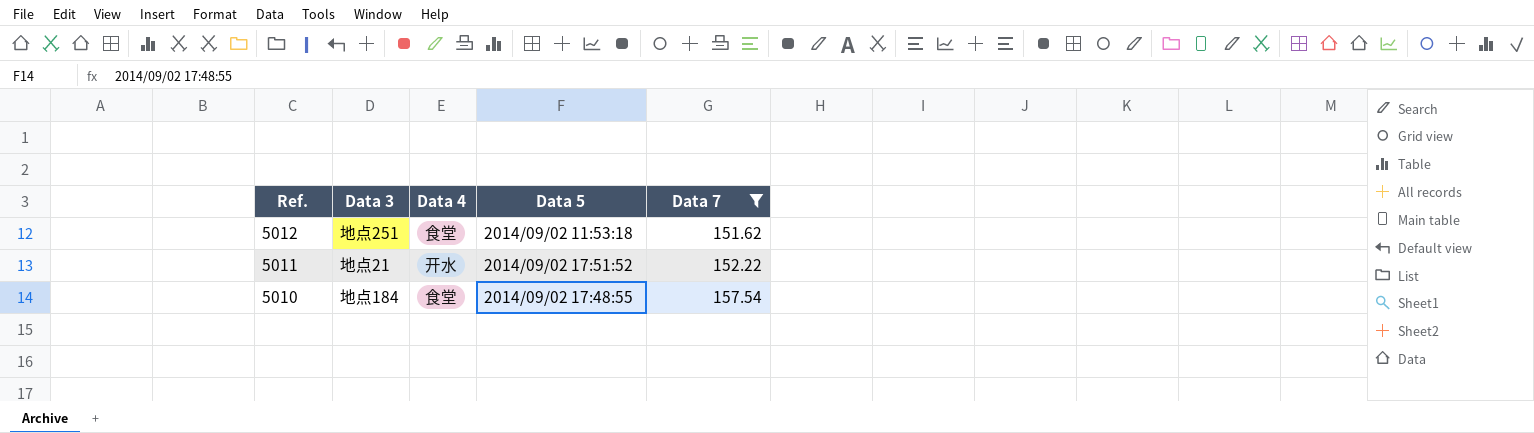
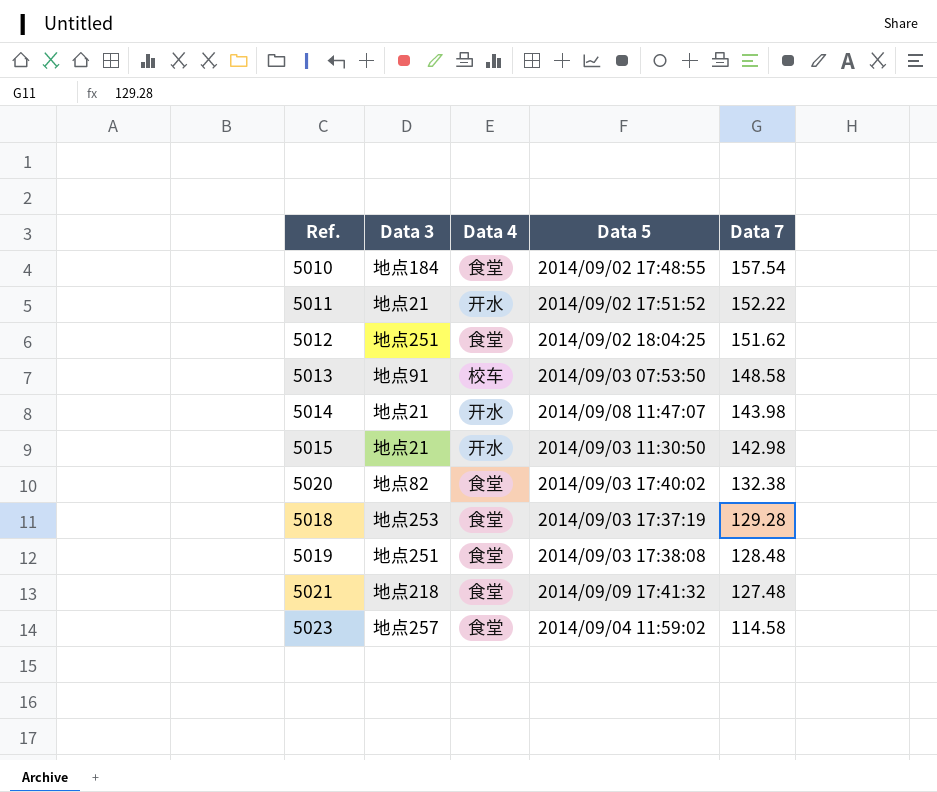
filter: Data 7 >= 151.62 -> none
row order: Ref. descending -> Data 7 descending
5012 | Data 5: 2014/09/02 11:53:18 -> 2014/09/02 18:04:25

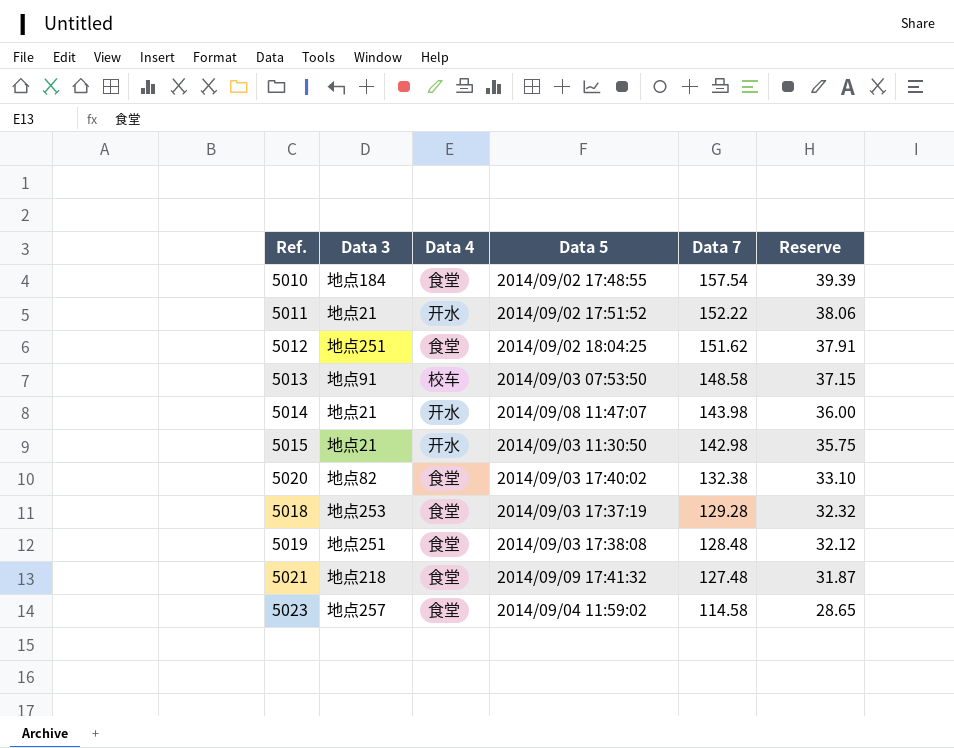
column Reserve | formula: none -> [Data 7] * 0.25

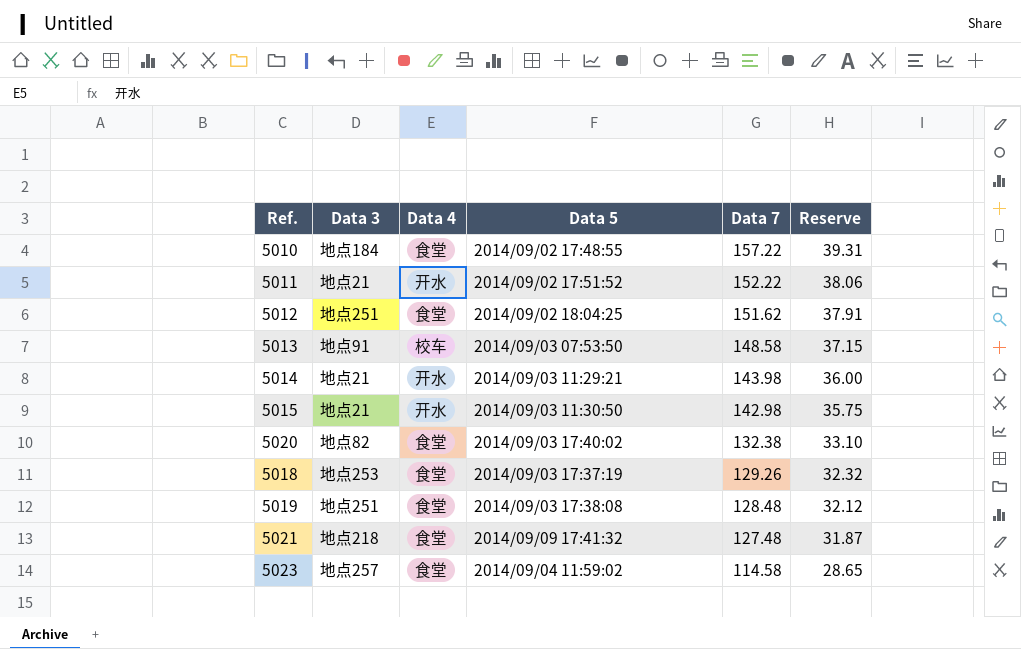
5010 | Data 7: 157.54 -> 157.22
5010 | Reserve: 39.39 -> 39.31
5014 | Data 5: 2014/09/08 11:47:07 -> 2014/09/03 11:29:21
5018 | Data 7: 129.28 -> 129.26

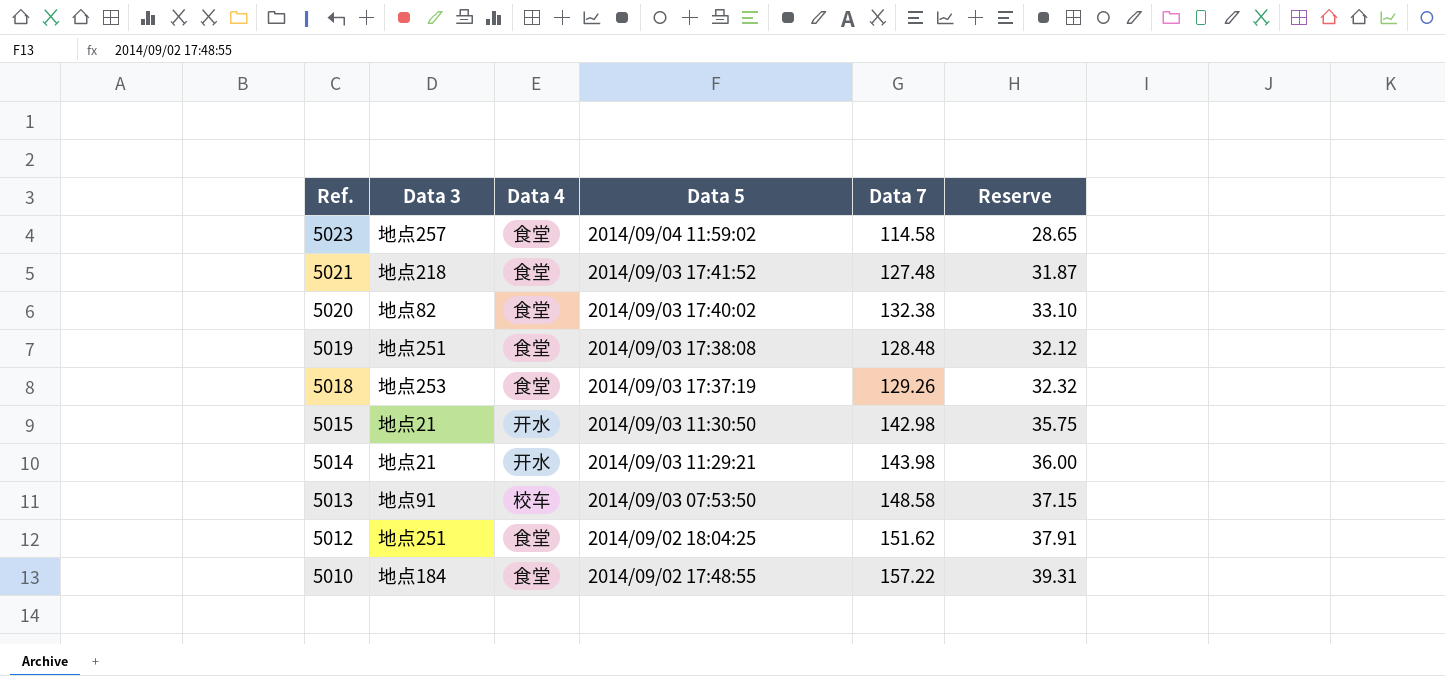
row order: Data 7 descending -> Ref. descending
row 5011: 地点21 | 开水 | 2014/09/02 17:51:52 | 152.22 | 38.06 -> none
5021 | Data 5: 2014/09/09 17:41:32 -> 2014/09/03 17:41:52

